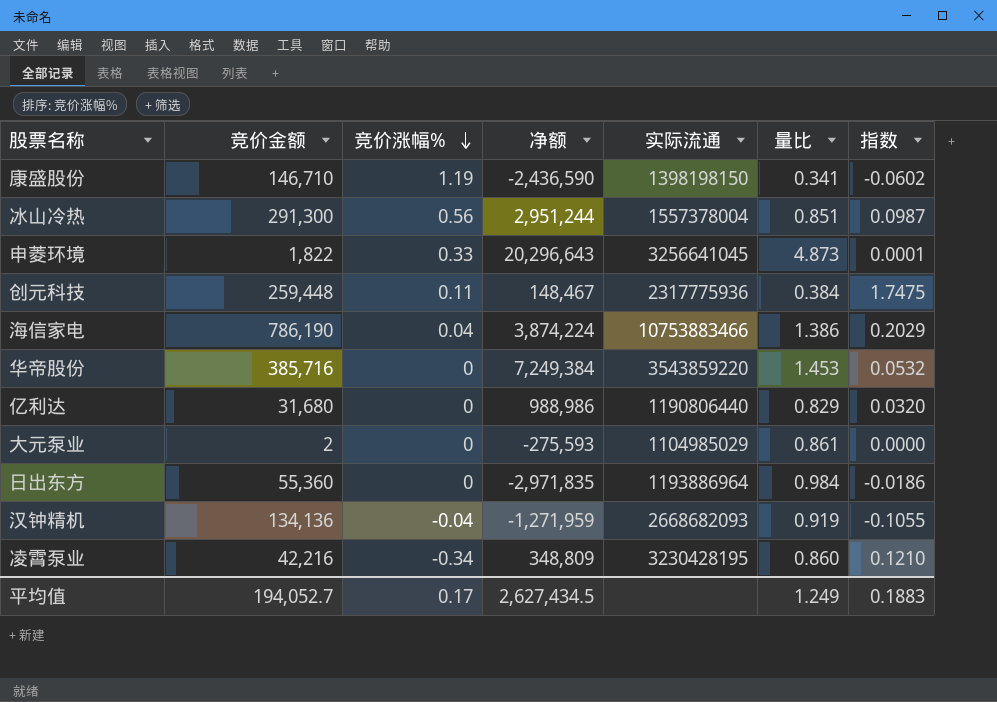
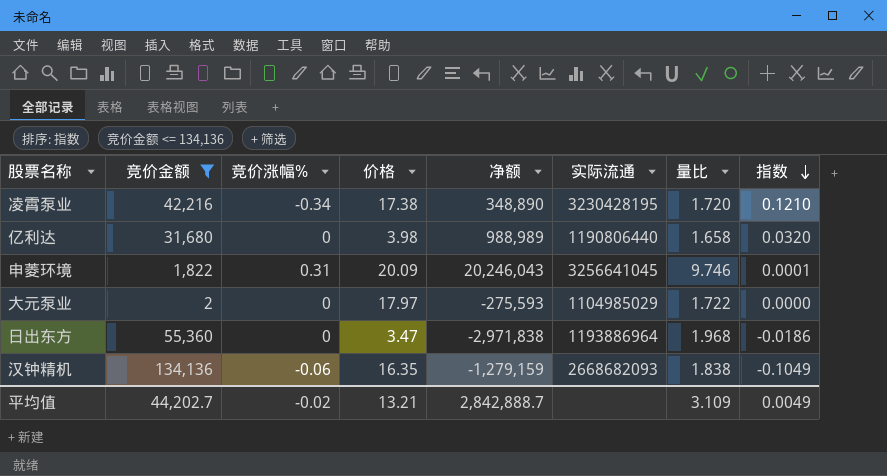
filter: none -> 竞价金额 <= 134,136
row order: 竞价涨幅% descending -> 指数 descending
column 价格 | position: none -> 4
凌霄泵业 | 净额: 348,809 -> 348,890
凌霄泵业 | 量比: 0.860 -> 1.720
亿利达 | 净额: 988,986 -> 988,989
亿利达 | 量比: 0.829 -> 1.658
申菱环境 | 竞价涨幅%: 0.33 -> 0.31
申菱环境 | 净额: 20,296,643 -> 20,246,043
申菱环境 | 量比: 4.873 -> 9.746
大元泵业 | 量比: 0.861 -> 1.722
日出东方 | 净额: -2,971,835 -> -2,971,838
日出东方 | 量比: 0.984 -> 1.968
汉钟精机 | 竞价涨幅%: -0.04 -> -0.06
汉钟精机 | 净额: -1,271,959 -> -1,279,159
汉钟精机 | 量比: 0.919 -> 1.838
汉钟精机 | 指数: -0.1055 -> -0.1049
平均值 | 竞价金额: 194,052.7 -> 44,202.7
平均值 | 竞价涨幅%: 0.17 -> -0.02
平均值 | 净额: 2,627,434.5 -> 2,842,888.7
平均值 | 量比: 1.249 -> 3.109
平均值 | 指数: 0.1883 -> 0.0049

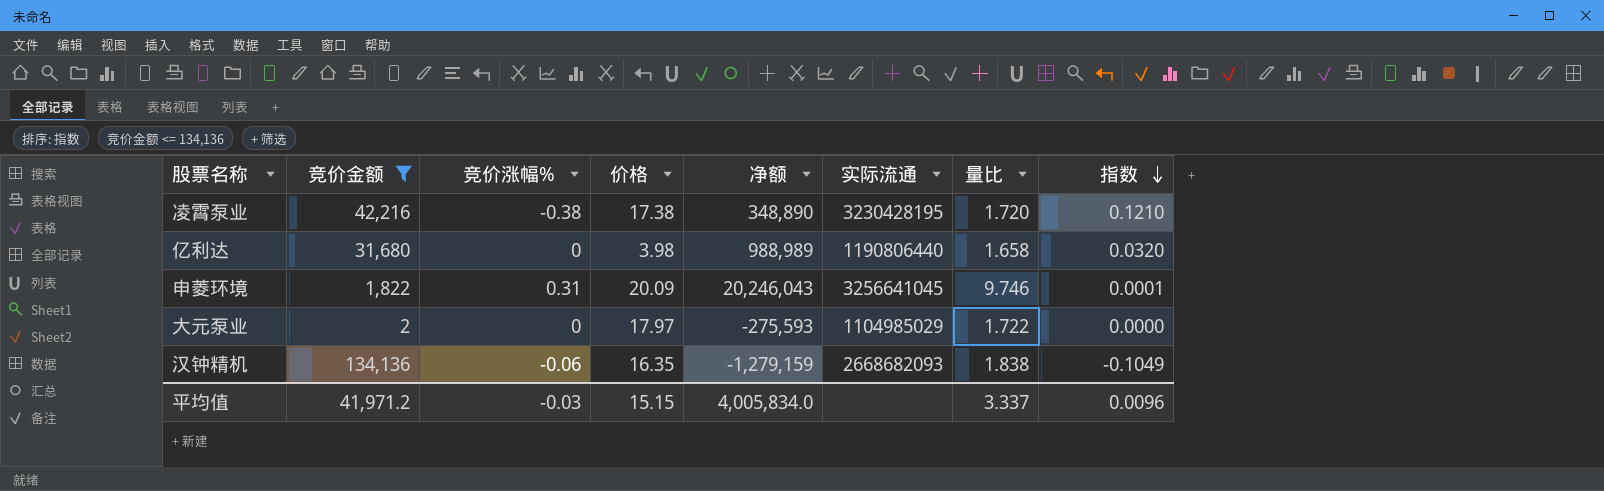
row 日出东方: 55,360 | 0 | 3.47 | -2,971,838 | 1193886964 | 1.968 | -0.0186 -> none
凌霄泵业 | 竞价涨幅%: -0.34 -> -0.38
平均值 | 竞价金额: 44,202.7 -> 41,971.2
平均值 | 竞价涨幅%: -0.02 -> -0.03
平均值 | 价格: 13.21 -> 15.15
平均值 | 净额: 2,842,888.7 -> 4,005,834.0
平均值 | 量比: 3.109 -> 3.337
平均值 | 指数: 0.0049 -> 0.0096

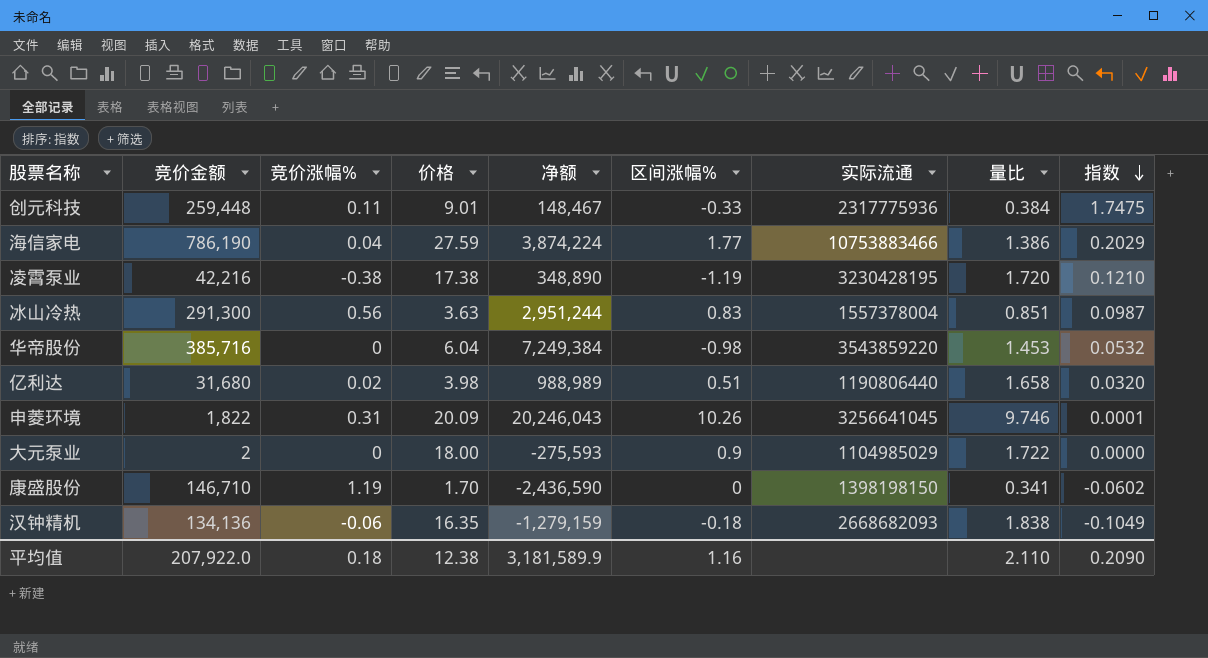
filter: 竞价金额 <= 134,136 -> none
column 区间涨幅% | position: none -> 6
亿利达 | 竞价涨幅%: 0 -> 0.02
大元泵业 | 价格: 17.97 -> 18.00
平均值 | 竞价金额: 41,971.2 -> 207,922.0
平均值 | 竞价涨幅%: -0.03 -> 0.18
平均值 | 价格: 15.15 -> 12.38
平均值 | 净额: 4,005,834.0 -> 3,181,589.9
平均值 | 量比: 3.337 -> 2.110
平均值 | 指数: 0.0096 -> 0.2090

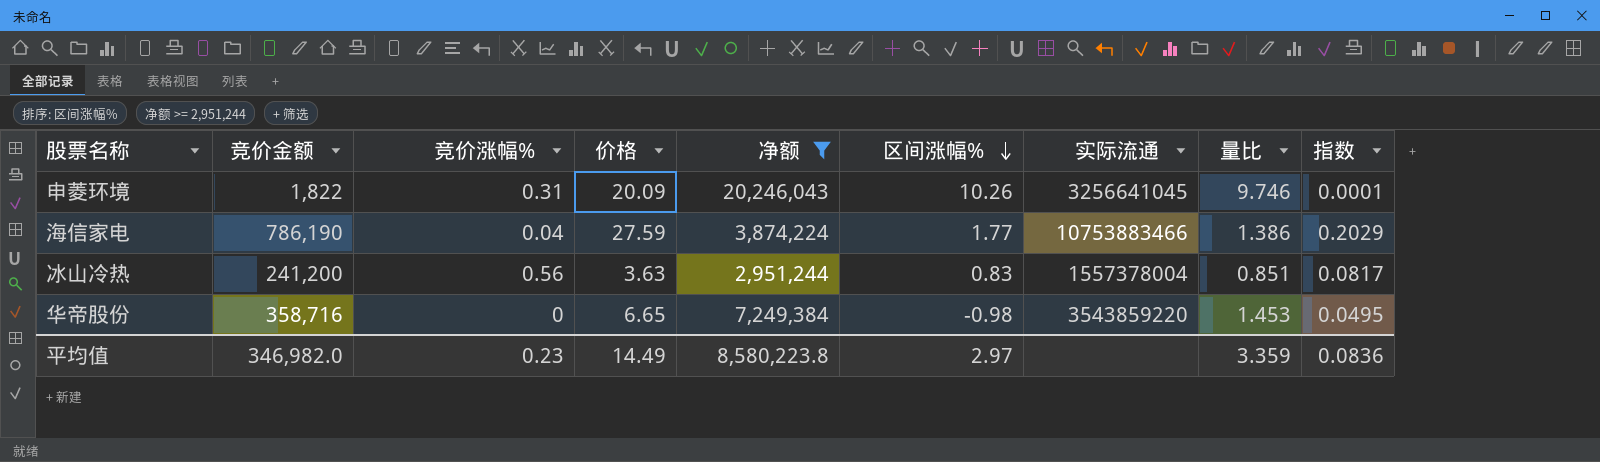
filter: none -> 净额 >= 2,951,244
row order: 指数 descending -> 区间涨幅% descending
冰山冷热 | 竞价金额: 291,300 -> 241,200
冰山冷热 | 指数: 0.0987 -> 0.0817
华帝股份 | 竞价金额: 385,716 -> 358,716
华帝股份 | 价格: 6.04 -> 6.65
华帝股份 | 指数: 0.0532 -> 0.0495
平均值 | 竞价金额: 207,922.0 -> 346,982.0
平均值 | 竞价涨幅%: 0.18 -> 0.23
平均值 | 价格: 12.38 -> 14.49
平均值 | 净额: 3,181,589.9 -> 8,580,223.8
平均值 | 区间涨幅%: 1.16 -> 2.97
平均值 | 量比: 2.110 -> 3.359
平均值 | 指数: 0.2090 -> 0.0836

